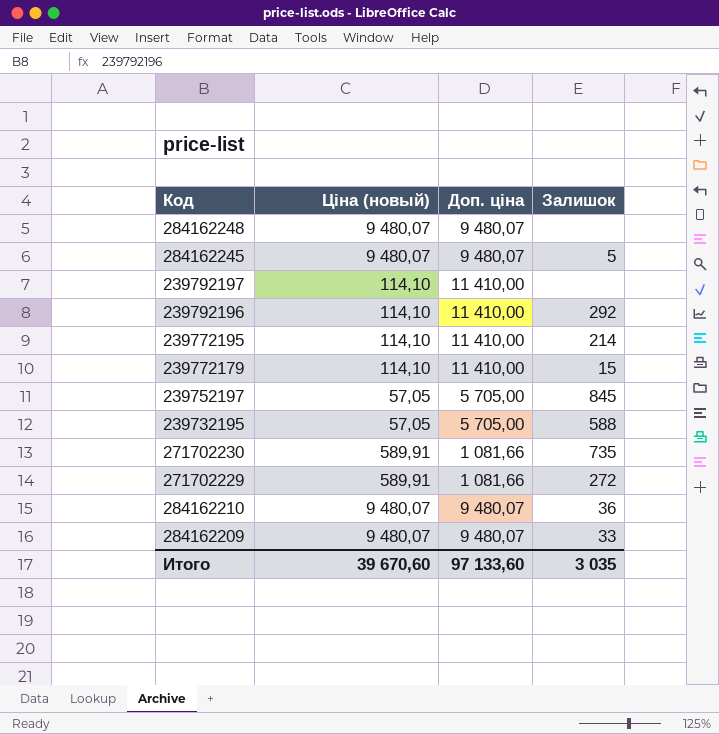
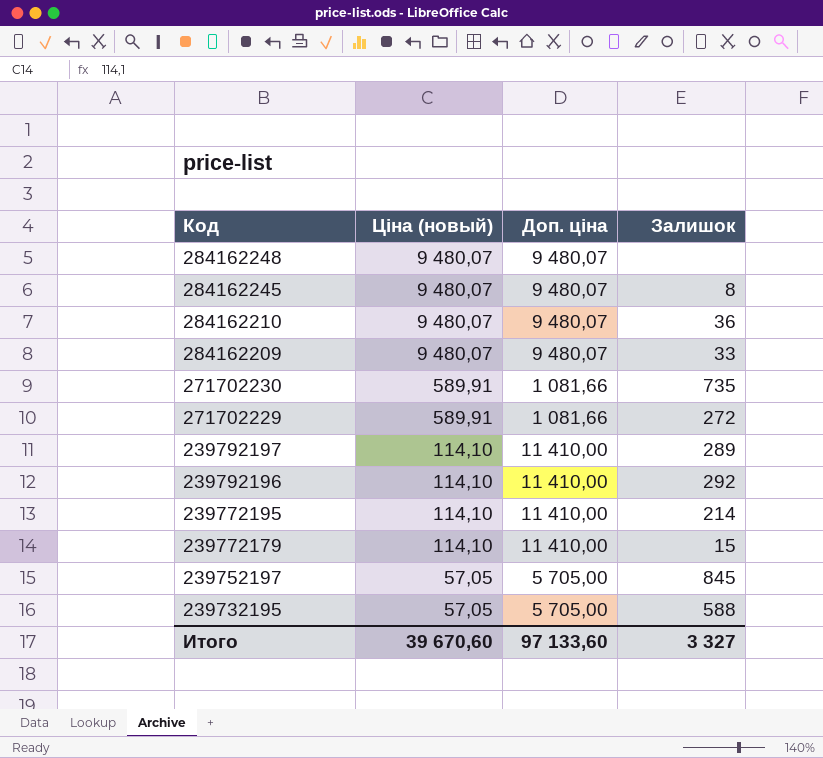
row order: none -> Код descending
284162245 | Залишок: 5 -> 8
239792197 | Залишок: none -> 289
Итого | Залишок: 3 035 -> 3 327

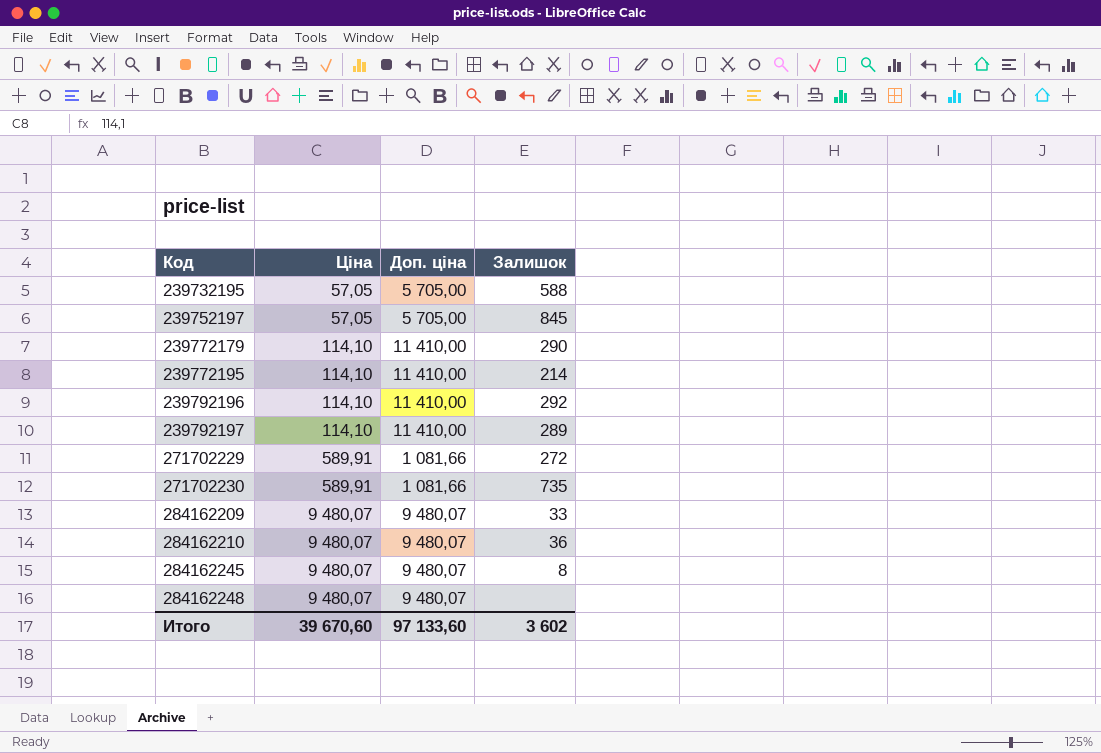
row order: Код descending -> Код ascending
column name: Ціна (новый) -> Ціна
239772179 | Залишок: 15 -> 290
Итого | Залишок: 3 327 -> 3 602

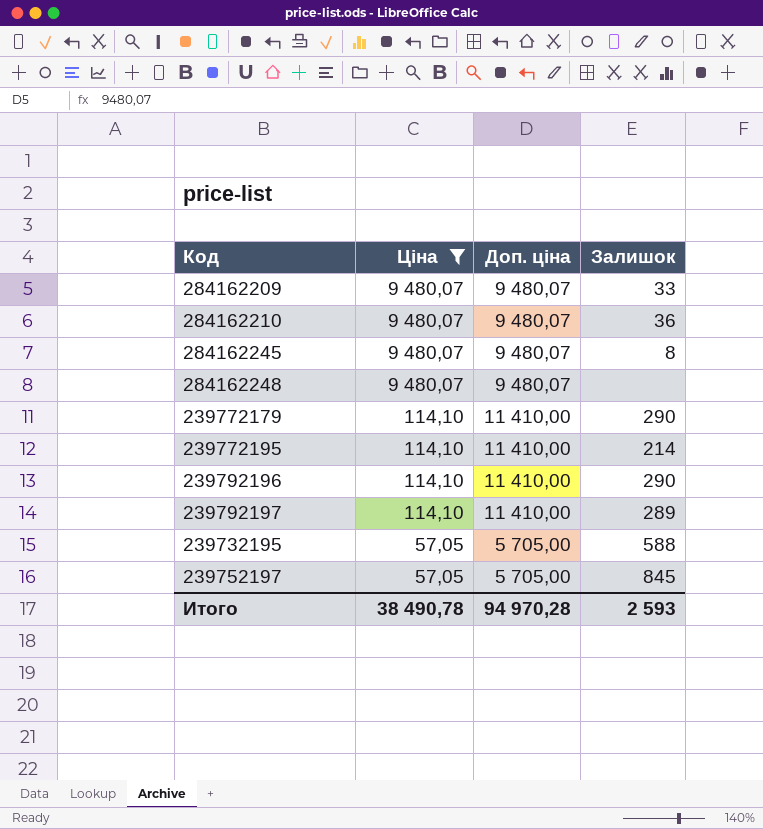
filter: none -> Ціна != 589,91
row order: Код ascending -> Ціна descending
239792196 | Залишок: 292 -> 290
Итого | Ціна: 39 670,60 -> 38 490,78
Итого | Доп. ціна: 97 133,60 -> 94 970,28
Итого | Залишок: 3 602 -> 2 593

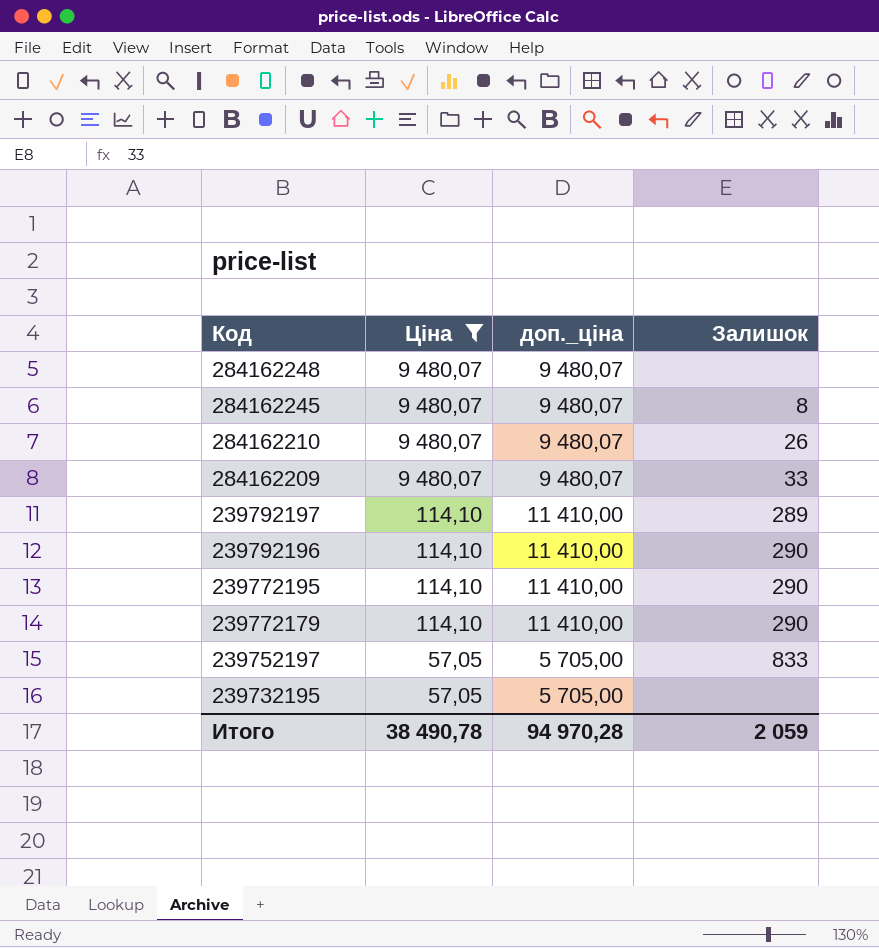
row order: Ціна descending -> Код descending
column name: Доп. ціна -> доп._ціна
284162210 | Залишок: 36 -> 26
239772195 | Залишок: 214 -> 290
239752197 | Залишок: 845 -> 833
239732195 | Залишок: 588 -> none
Итого | Залишок: 2 593 -> 2 059

